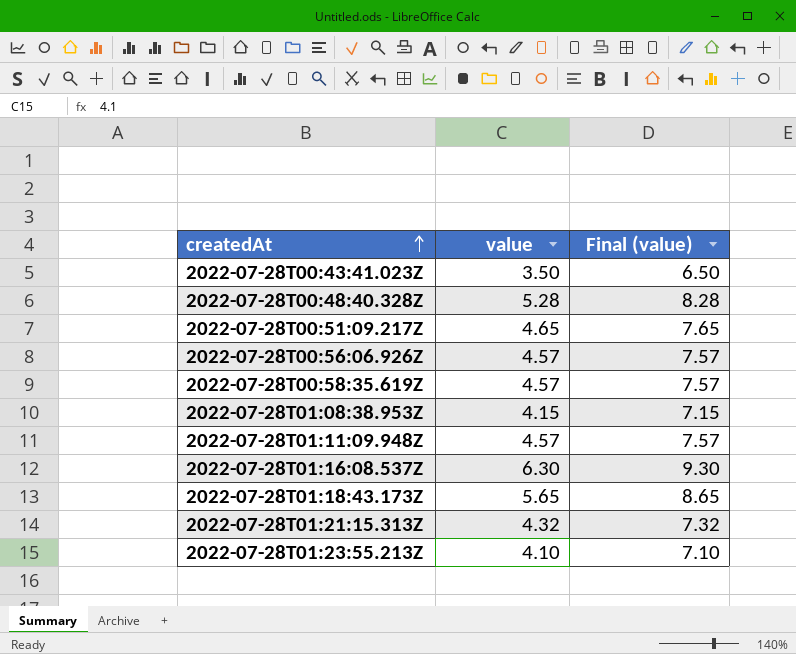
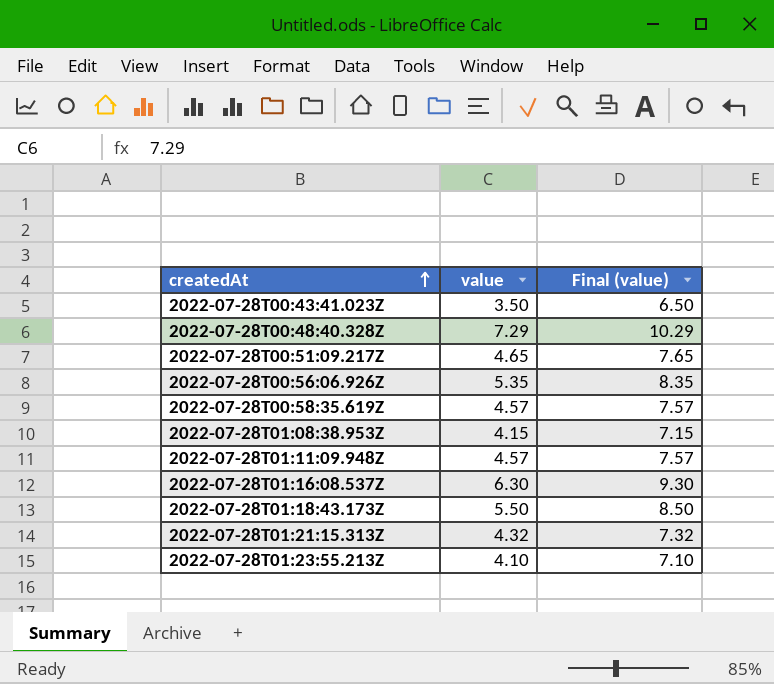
2022-07-28T00:48:40.328Z | value: 5.28 -> 7.29
2022-07-28T00:48:40.328Z | Final (value): 8.28 -> 10.29
2022-07-28T00:56:06.926Z | value: 4.57 -> 5.35
2022-07-28T00:56:06.926Z | Final (value): 7.57 -> 8.35
2022-07-28T01:18:43.173Z | value: 5.65 -> 5.50
2022-07-28T01:18:43.173Z | Final (value): 8.65 -> 8.50

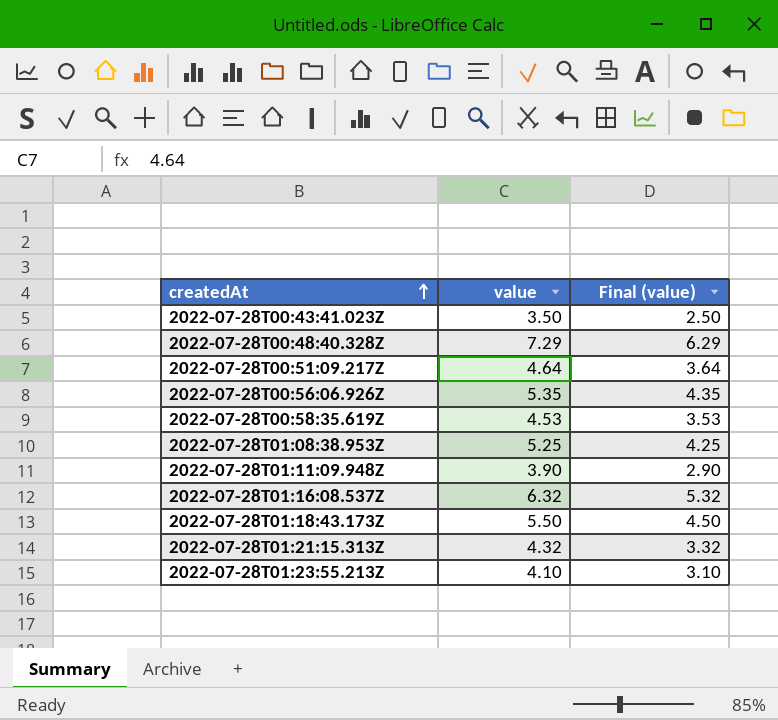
column Final (value) | formula: [value] + 3 -> [value] - 1
2022-07-28T00:51:09.217Z | value: 4.65 -> 4.64
2022-07-28T00:58:35.619Z | value: 4.57 -> 4.53
2022-07-28T01:08:38.953Z | value: 4.15 -> 5.25
2022-07-28T01:11:09.948Z | value: 4.57 -> 3.90
2022-07-28T01:16:08.537Z | value: 6.30 -> 6.32

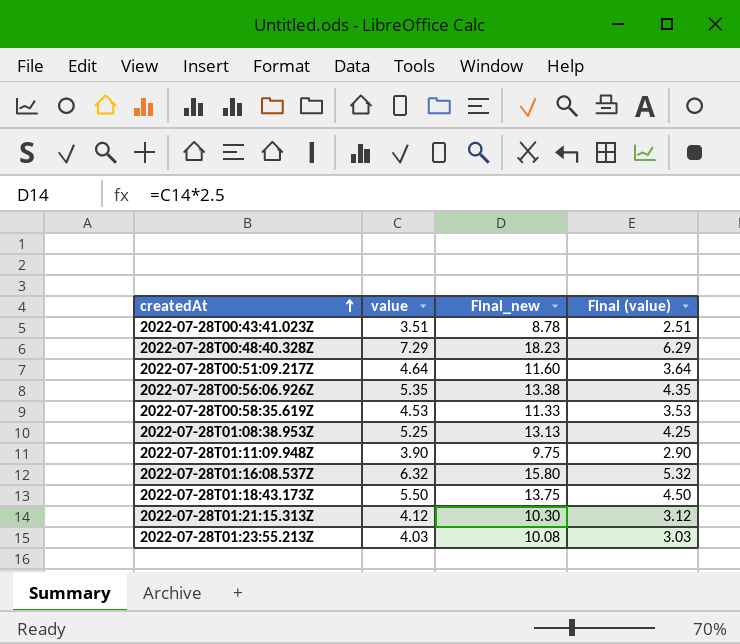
column Final_new | formula: none -> [value] * 2.5
2022-07-28T00:43:41.023Z | value: 3.50 -> 3.51
2022-07-28T00:43:41.023Z | Final (value): 2.50 -> 2.51
2022-07-28T01:21:15.313Z | value: 4.32 -> 4.12
2022-07-28T01:21:15.313Z | Final (value): 3.32 -> 3.12
2022-07-28T01:23:55.213Z | value: 4.10 -> 4.03
2022-07-28T01:23:55.213Z | Final (value): 3.10 -> 3.03

